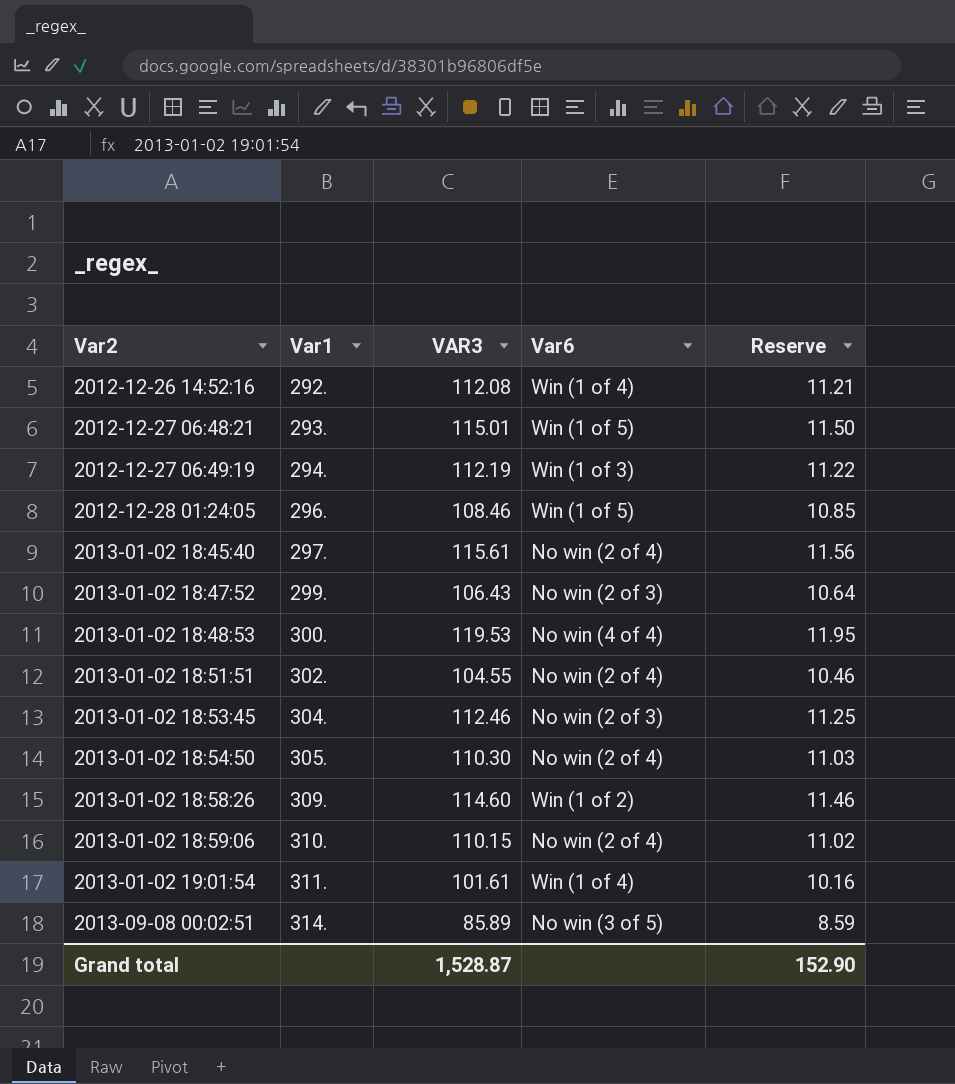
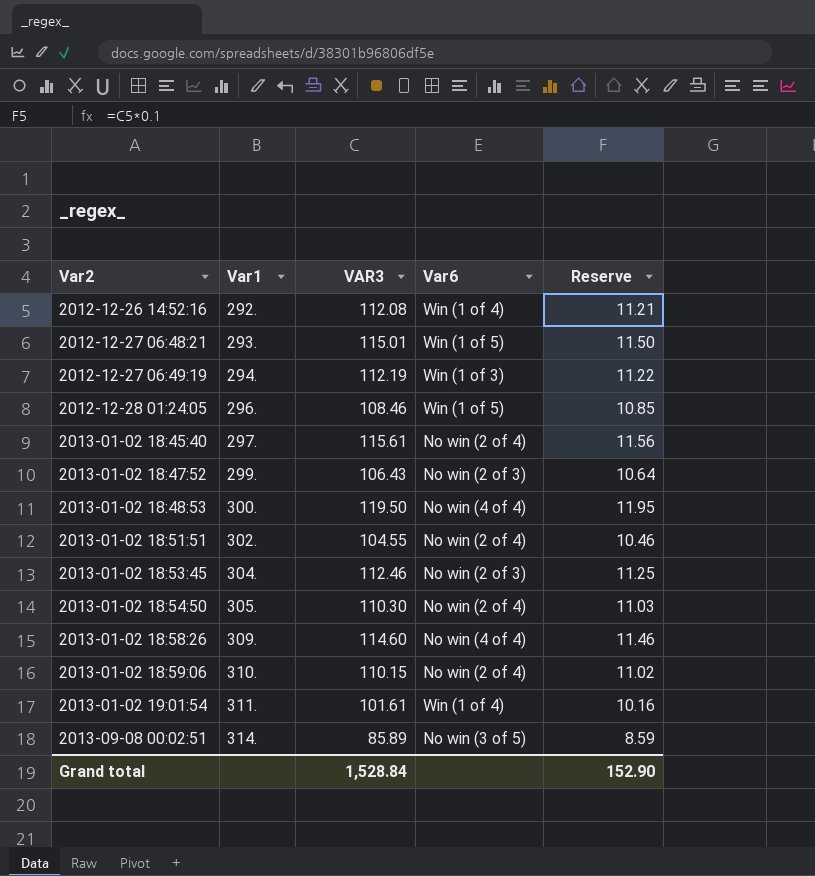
2013-01-02 18:48:53 | VAR3: 119.53 -> 119.50
2013-01-02 18:58:26 | Var6: Win (1 of 2) -> No win (4 of 4)
Grand total | VAR3: 1,528.87 -> 1,528.84

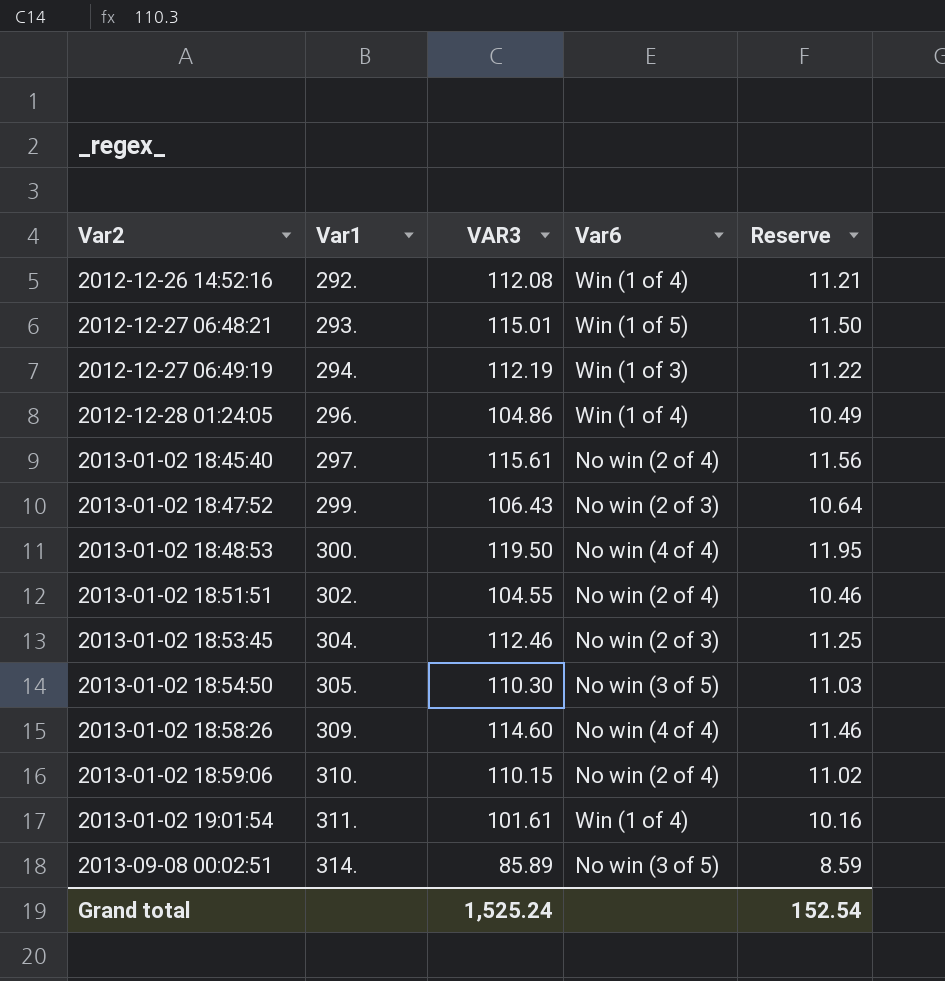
2012-12-28 01:24:05 | VAR3: 108.46 -> 104.86
2012-12-28 01:24:05 | Var6: Win (1 of 5) -> Win (1 of 4)
2012-12-28 01:24:05 | Reserve: 10.85 -> 10.49
2013-01-02 18:54:50 | Var6: No win (2 of 4) -> No win (3 of 5)
Grand total | VAR3: 1,528.84 -> 1,525.24
Grand total | Reserve: 152.90 -> 152.54

